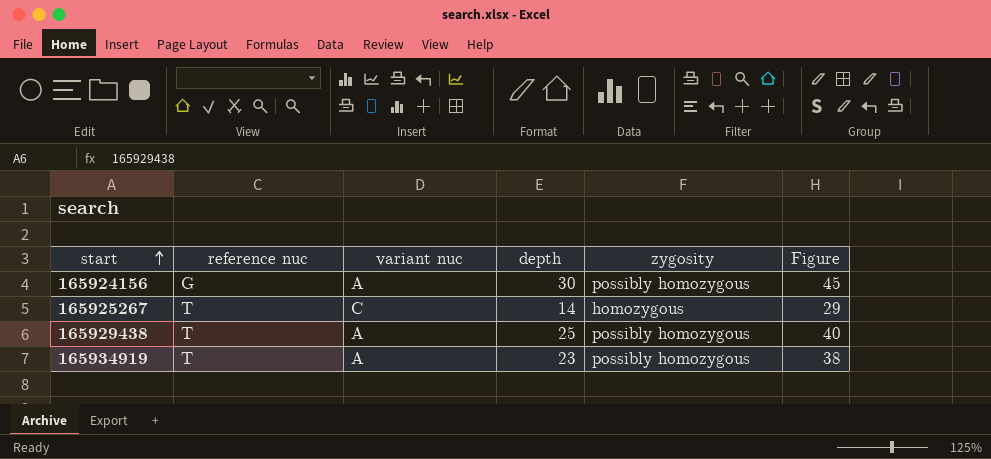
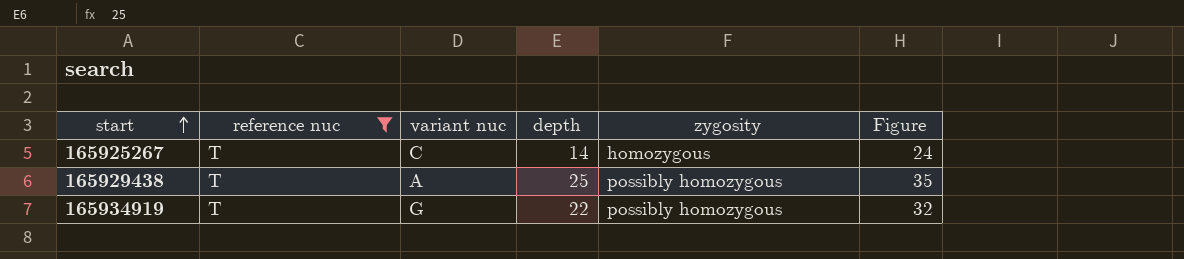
filter: none -> reference nuc = T
column Figure | formula: [depth] + 15 -> [depth] + 10
165934919 | variant nuc: A -> G
165934919 | depth: 23 -> 22

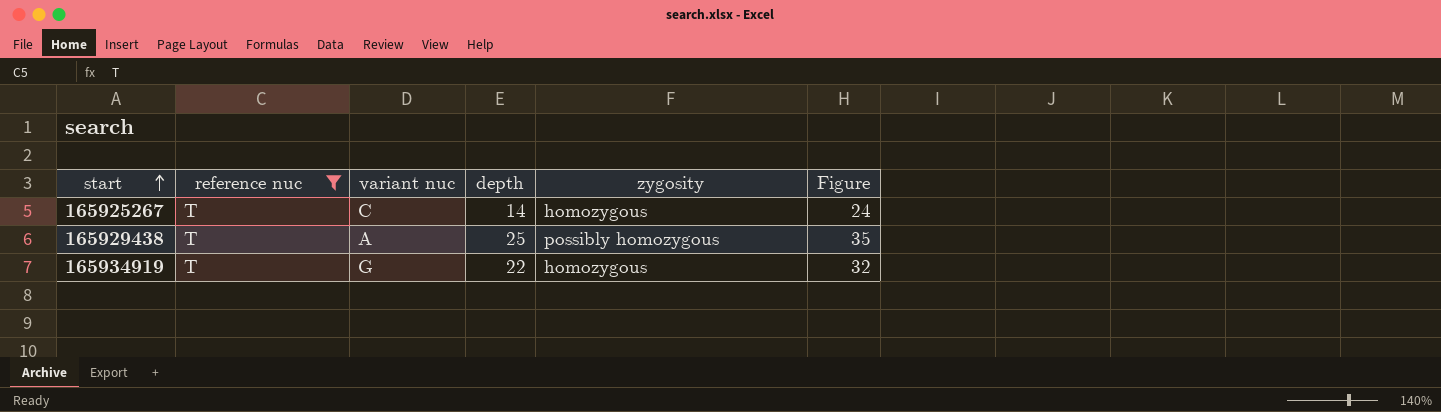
165934919 | zygosity: possibly homozygous -> homozygous

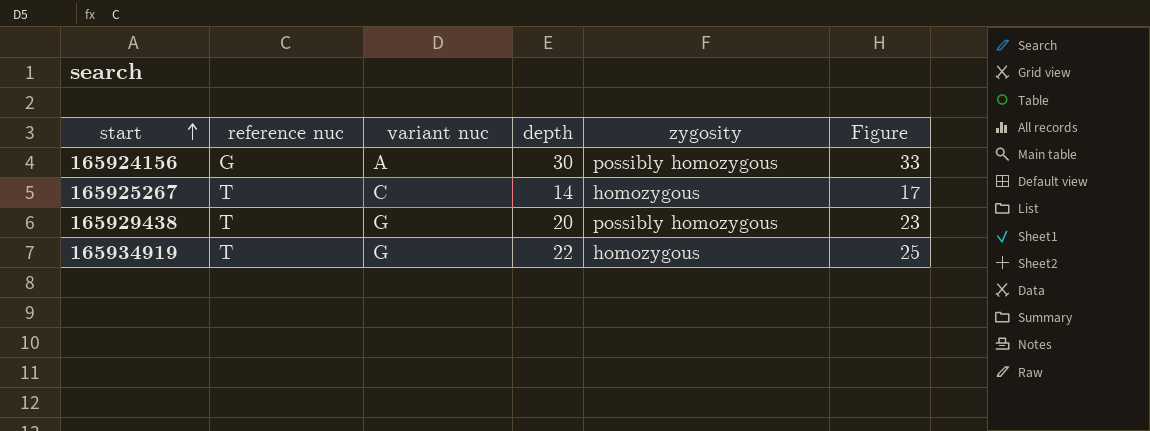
filter: reference nuc = T -> none
column Figure | formula: [depth] + 10 -> [depth] + 3
165929438 | variant nuc: A -> G
165929438 | depth: 25 -> 20

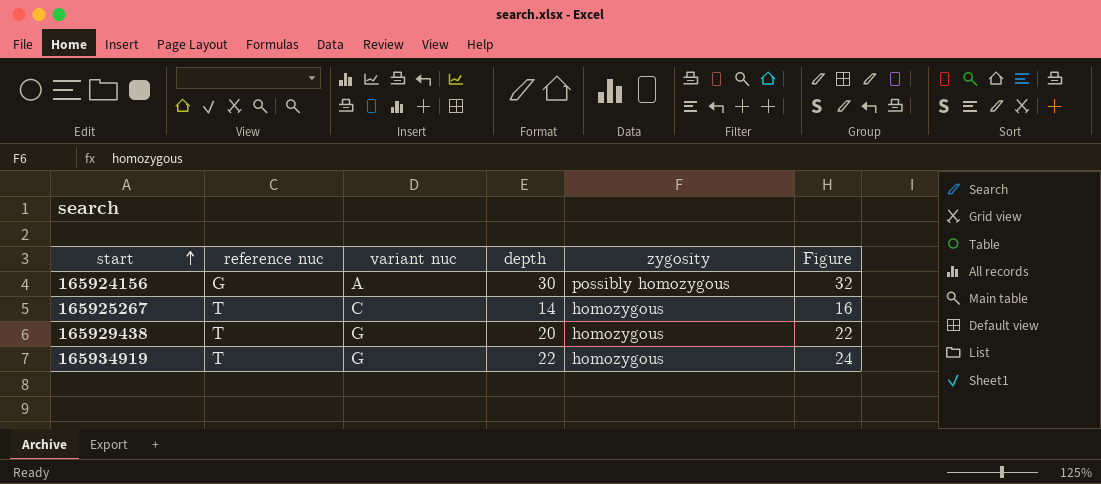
column Figure | formula: [depth] + 3 -> [depth] + 2
165929438 | zygosity: possibly homozygous -> homozygous

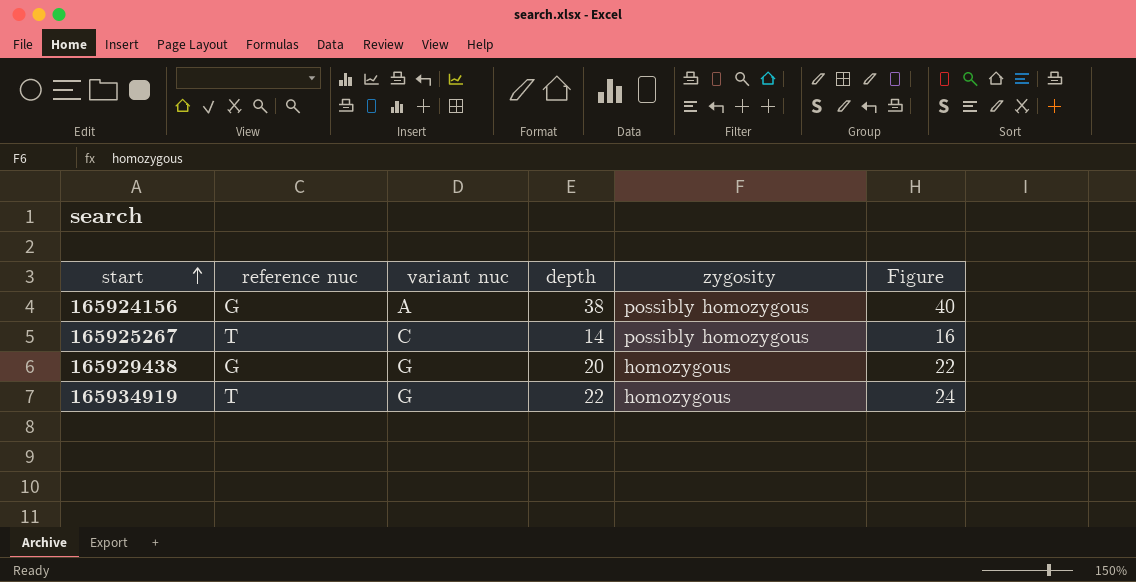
165924156 | depth: 30 -> 38
165924156 | Figure: 32 -> 40
165925267 | zygosity: homozygous -> possibly homozygous
165929438 | reference nuc: T -> G

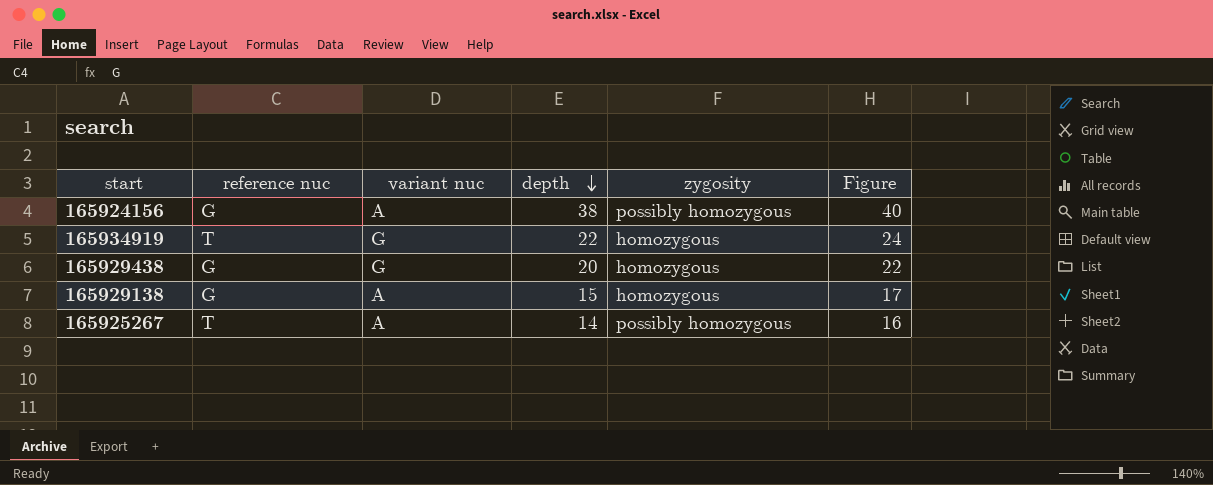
row order: start ascending -> depth descending
row 165929138: none -> G | A | 15 | homozygous | 17
165925267 | variant nuc: C -> A

